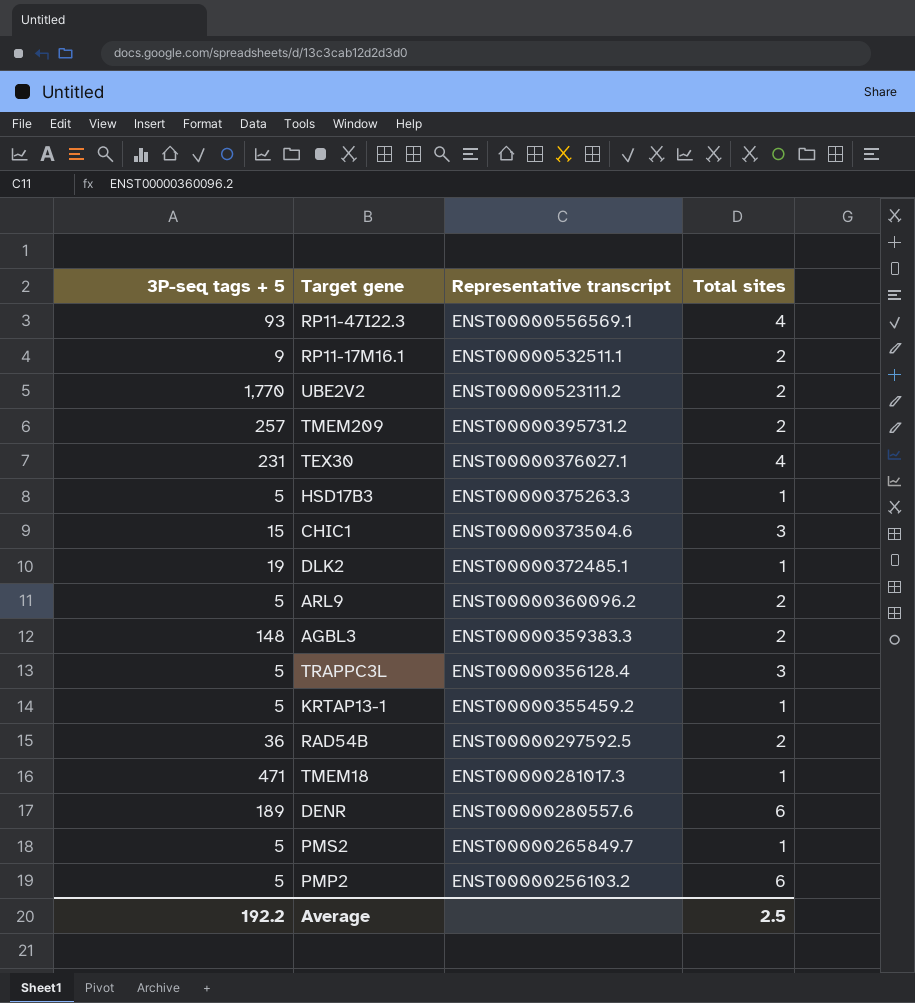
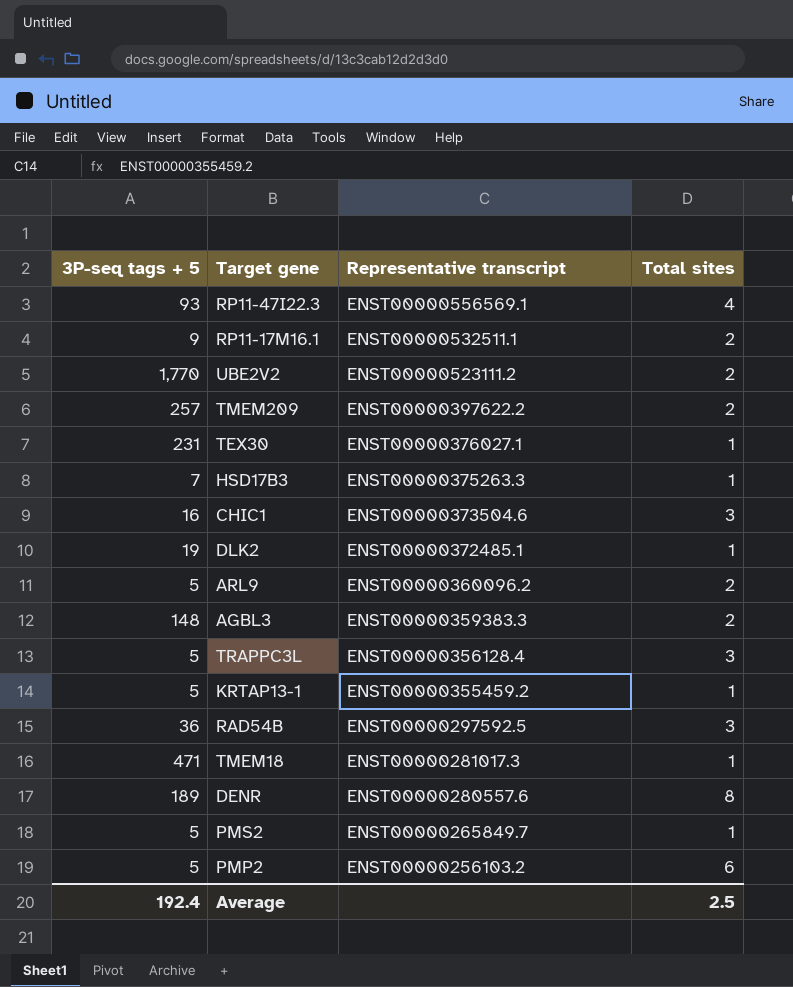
TMEM209 | Representative transcript: ENST00000395731.2 -> ENST00000397622.2
TEX30 | Total sites: 4 -> 1
HSD17B3 | 3P-seq tags + 5: 5 -> 7
CHIC1 | 3P-seq tags + 5: 15 -> 16
RAD54B | Total sites: 2 -> 3
DENR | Total sites: 6 -> 8
Average | 3P-seq tags + 5: 192.2 -> 192.4

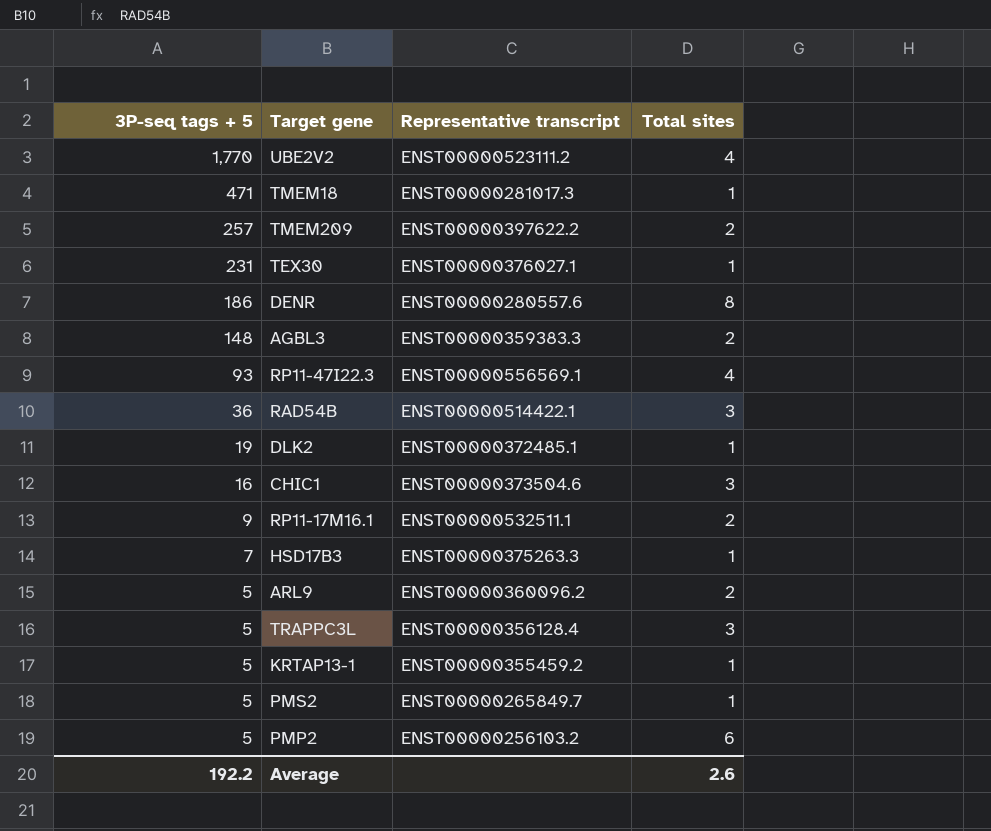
row order: Representative transcript descending -> 3P-seq tags + 5 descending
UBE2V2 | Total sites: 2 -> 4
DENR | 3P-seq tags + 5: 189 -> 186
RAD54B | Representative transcript: ENST00000297592.5 -> ENST00000514422.1
Average | 3P-seq tags + 5: 192.4 -> 192.2
Average | Total sites: 2.5 -> 2.6

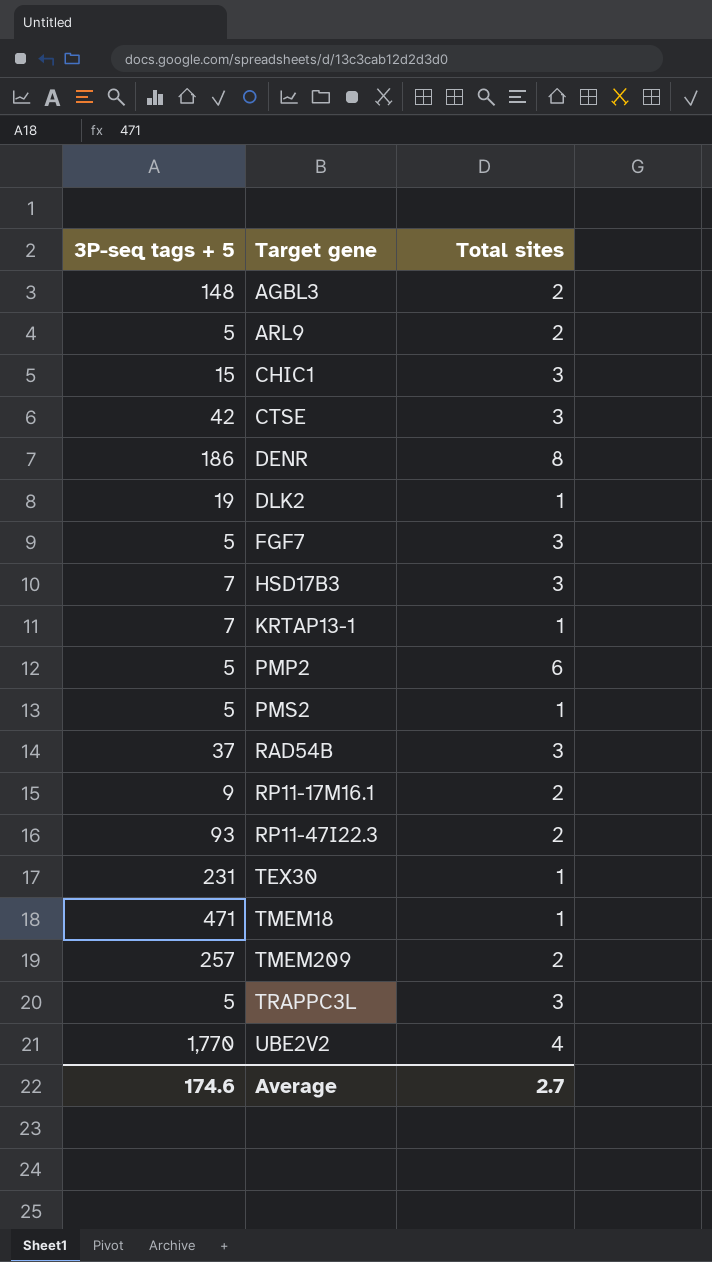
row order: 3P-seq tags + 5 descending -> Target gene ascending
column Representative transcript | position: 3 -> none
CHIC1 | 3P-seq tags + 5: 16 -> 15
row CTSE: none -> 42 | 3
row FGF7: none -> 5 | 3
HSD17B3 | Total sites: 1 -> 3
KRTAP13-1 | 3P-seq tags + 5: 5 -> 7
RAD54B | 3P-seq tags + 5: 36 -> 37
RP11-47I22.3 | Total sites: 4 -> 2
Average | 3P-seq tags + 5: 192.2 -> 174.6
Average | Total sites: 2.6 -> 2.7

